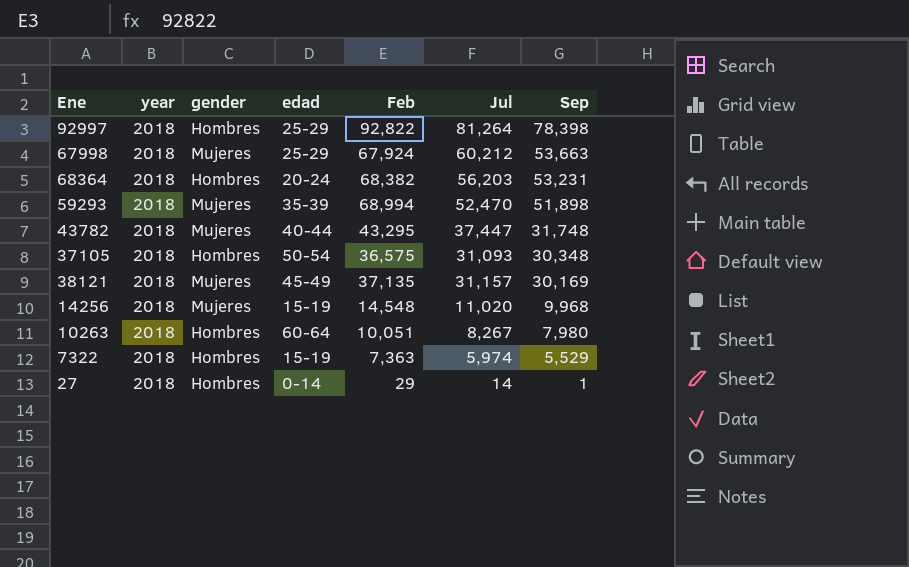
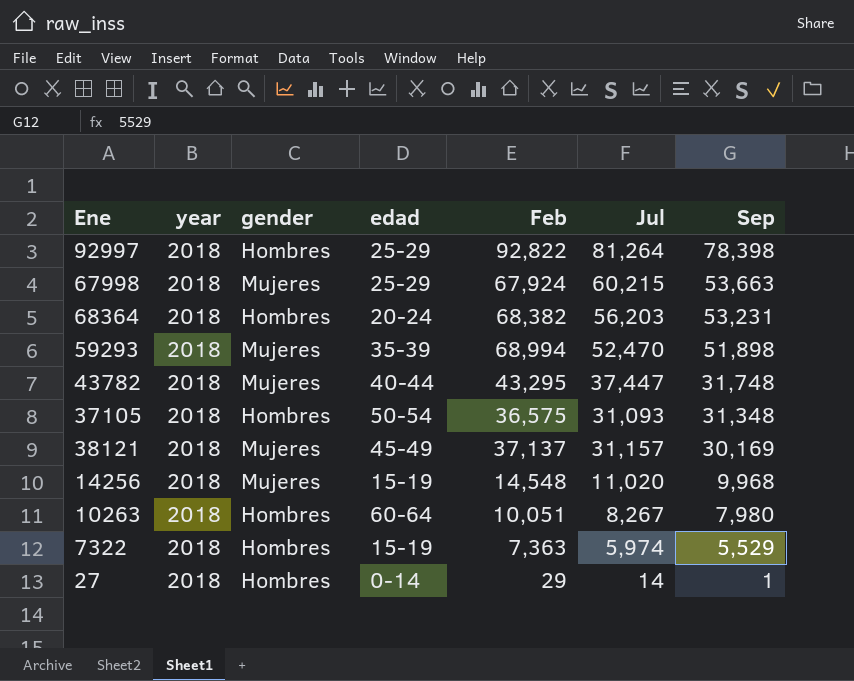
67998 | Jul: 60,212 -> 60,215
37105 | Sep: 30,348 -> 31,348
38121 | Feb: 37,135 -> 37,137

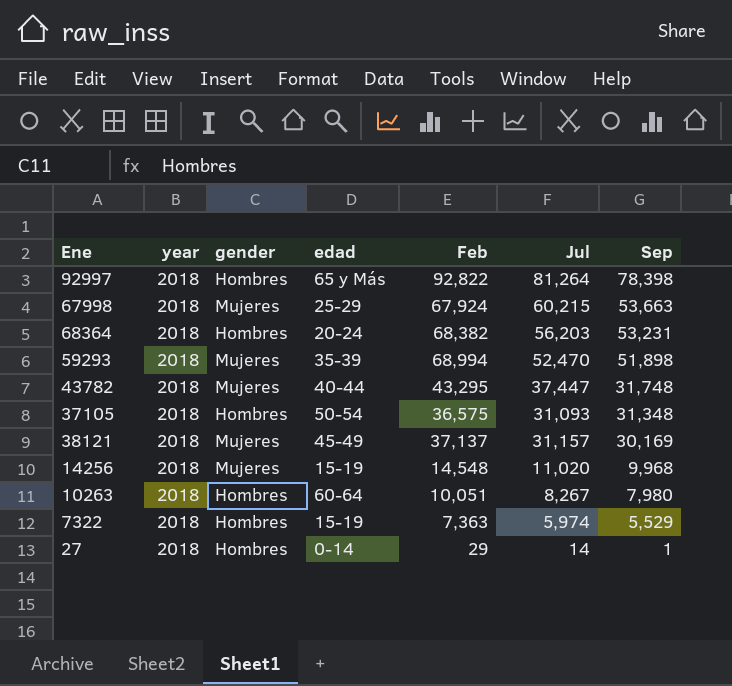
92997 | edad: 25-29 -> 65 y Más

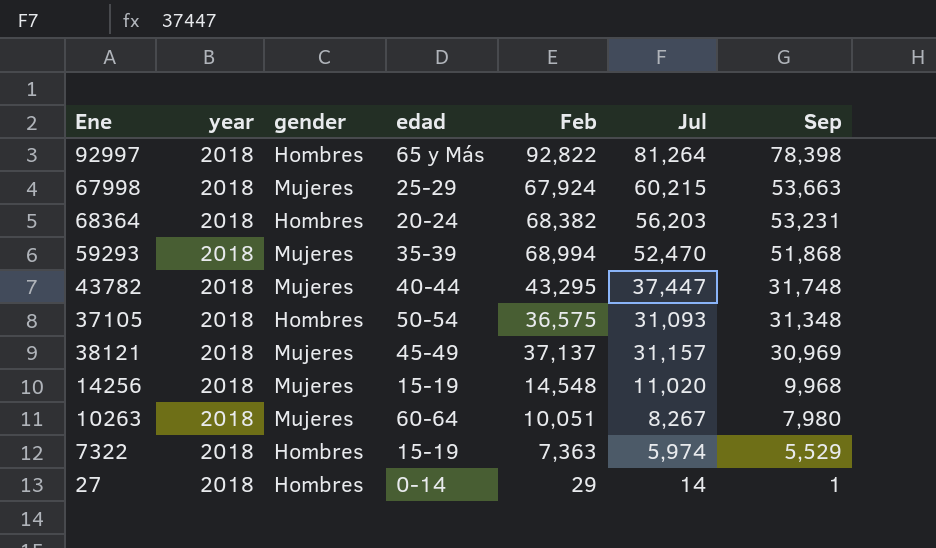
59293 | Sep: 51,898 -> 51,868
38121 | Sep: 30,169 -> 30,969
10263 | gender: Hombres -> Mujeres

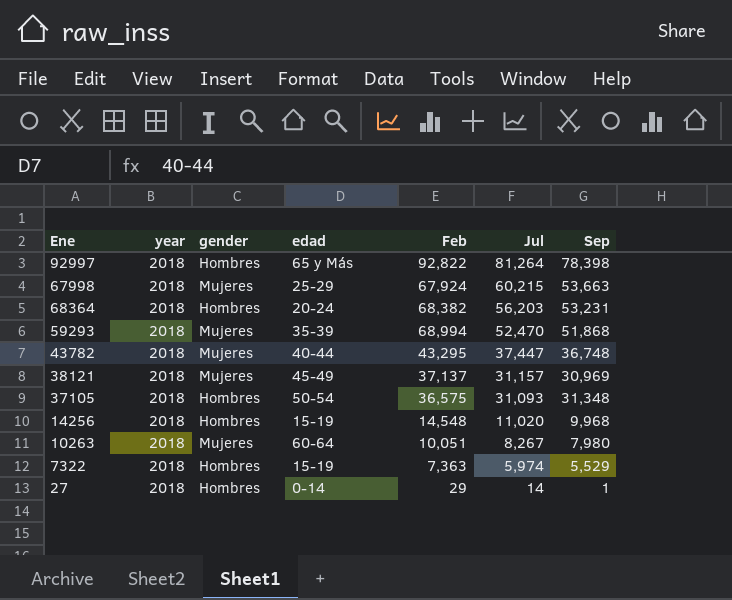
row order: Sep descending -> Jul descending
43782 | Sep: 31,748 -> 36,748
14256 | gender: Mujeres -> Hombres

